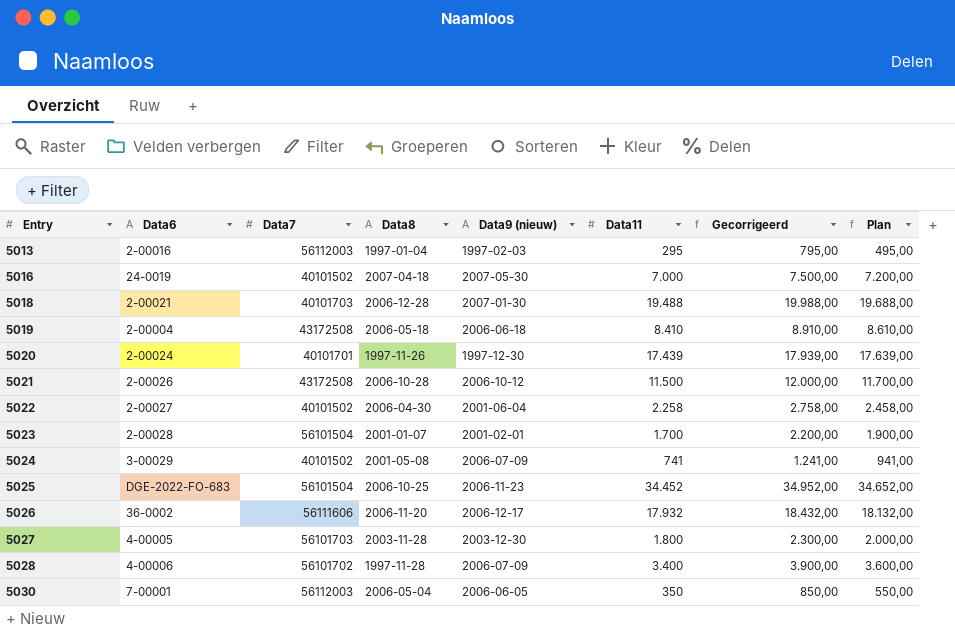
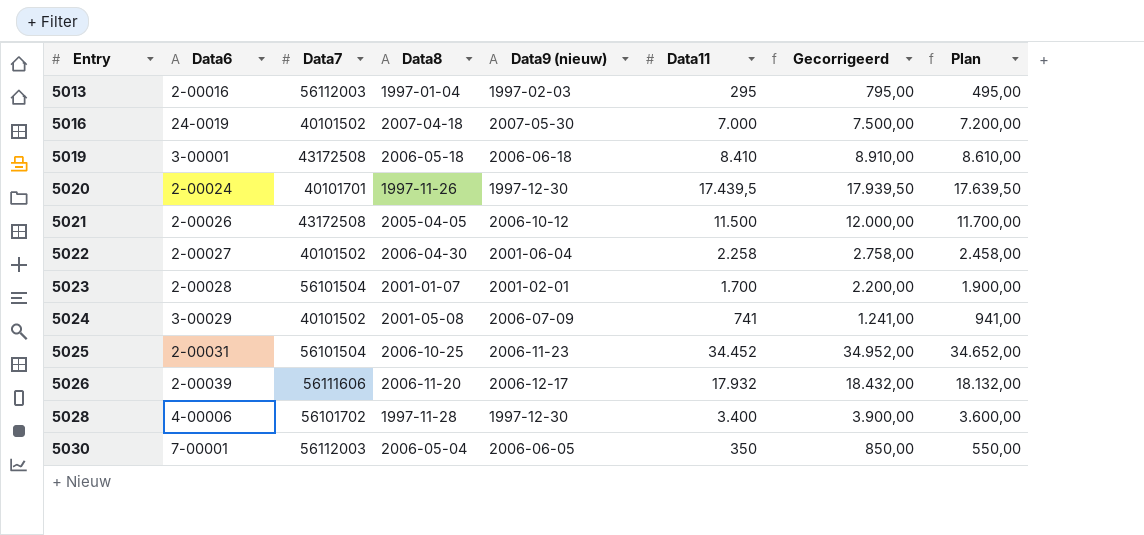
row 5018: 2-00021 | 40101703 | 2006-12-28 | 2007-01-30 | 19.488 | 19.988,00 | 19.688,00 -> none
row 5027: 4-00005 | 56101703 | 2003-11-28 | 2003-12-30 | 1.800 | 2.300,00 | 2.000,00 -> none
5019 | Data6: 2-00004 -> 3-00001
5020 | Data11: 17.439 -> 17.439,5
5020 | Gecorrigeerd: 17.939,00 -> 17.939,50
5020 | Plan: 17.639,00 -> 17.639,50
5021 | Data8: 2006-10-28 -> 2005-04-05
5025 | Data6: DGE-2022-FO-683 -> 2-00031
5026 | Data6: 36-0002 -> 2-00039
5028 | Data9 (nieuw): 2006-07-09 -> 1997-12-30

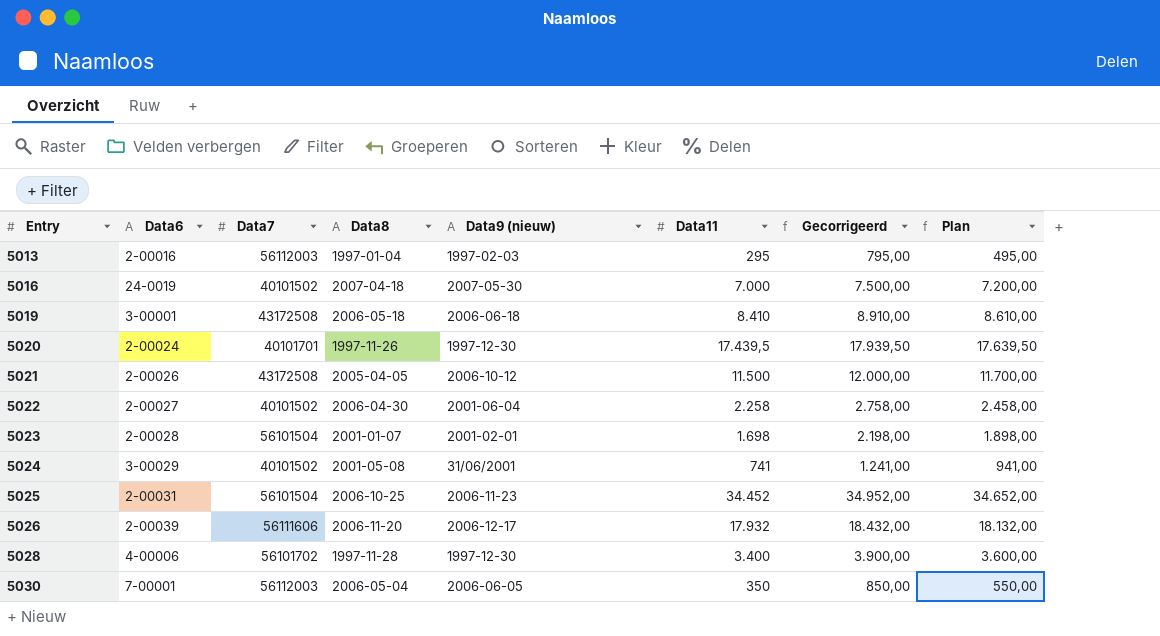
5023 | Data11: 1.700 -> 1.698
5023 | Gecorrigeerd: 2.200,00 -> 2.198,00
5023 | Plan: 1.900,00 -> 1.898,00
5024 | Data9 (nieuw): 2006-07-09 -> 31/06/2001

